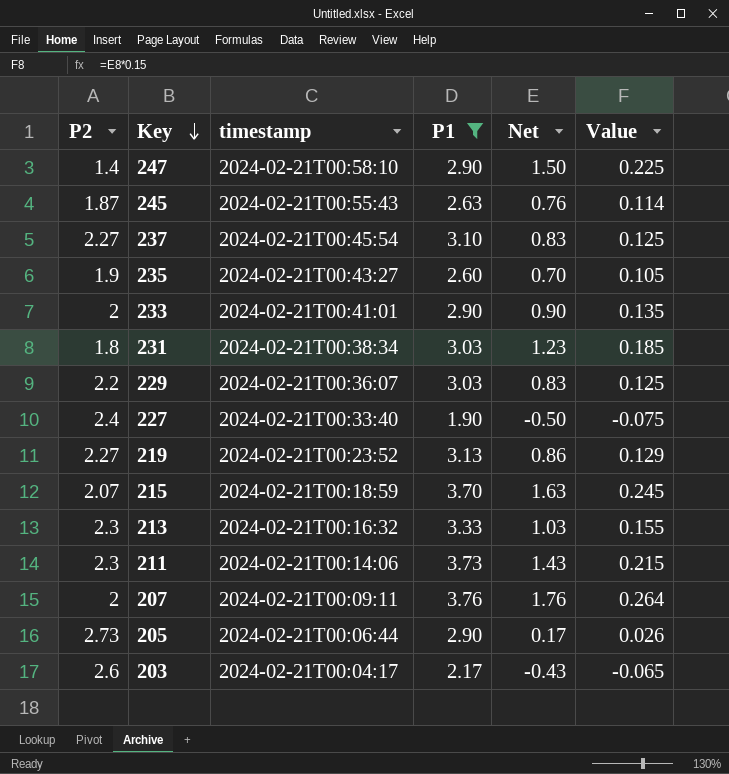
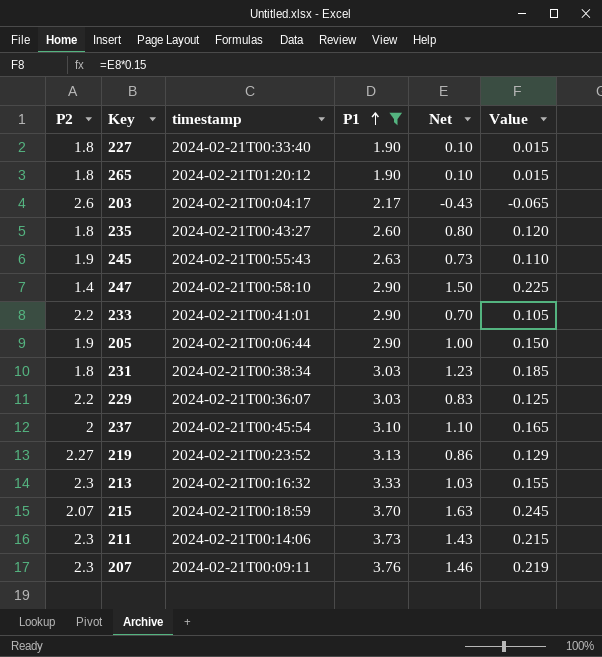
row order: Key descending -> P1 ascending
227 | P2: 2.4 -> 1.8
227 | Net: -0.50 -> 0.10
227 | Value: -0.075 -> 0.015
row 265: none -> 1.8 | 2024-02-21T01:20:12 | 1.90 | 0.10 | 0.015
235 | P2: 1.9 -> 1.8
235 | Net: 0.70 -> 0.80
235 | Value: 0.105 -> 0.120
245 | P2: 1.87 -> 1.9
245 | Net: 0.76 -> 0.73
245 | Value: 0.114 -> 0.110
233 | P2: 2 -> 2.2
233 | Net: 0.90 -> 0.70
233 | Value: 0.135 -> 0.105
205 | P2: 2.73 -> 1.9
205 | Net: 0.17 -> 1.00
205 | Value: 0.026 -> 0.150
237 | P2: 2.27 -> 2
237 | Net: 0.83 -> 1.10
237 | Value: 0.125 -> 0.165
207 | P2: 2 -> 2.3
207 | Net: 1.76 -> 1.46
207 | Value: 0.264 -> 0.219

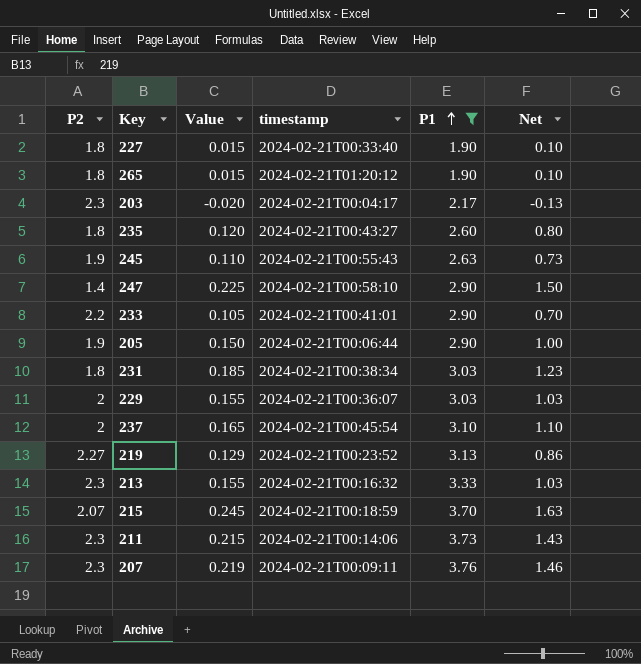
column Value | position: 6 -> 3
203 | P2: 2.6 -> 2.3
203 | Value: -0.065 -> -0.020
203 | Net: -0.43 -> -0.13
229 | P2: 2.2 -> 2
229 | Value: 0.125 -> 0.155
229 | Net: 0.83 -> 1.03

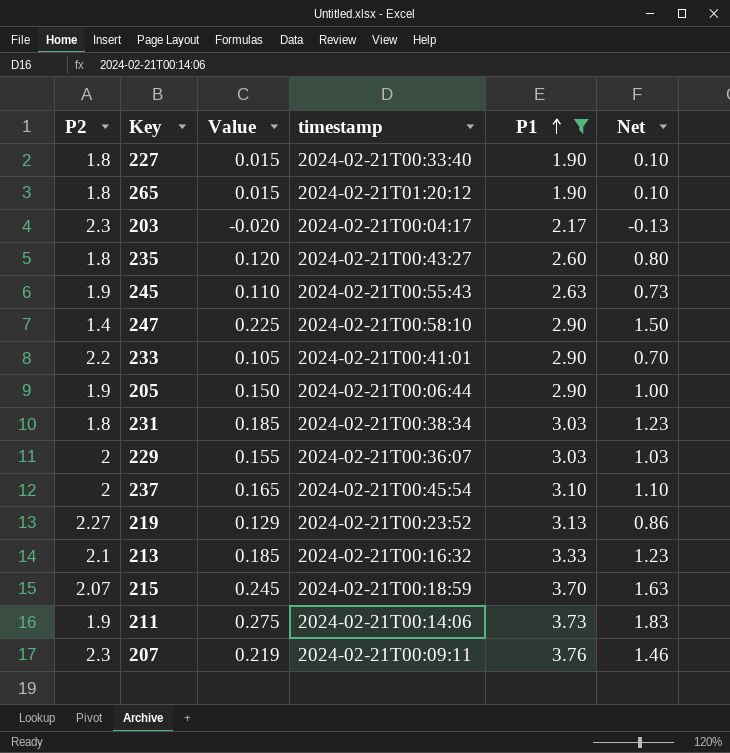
213 | P2: 2.3 -> 2.1
213 | Value: 0.155 -> 0.185
213 | Net: 1.03 -> 1.23
211 | P2: 2.3 -> 1.9
211 | Value: 0.215 -> 0.275
211 | Net: 1.43 -> 1.83

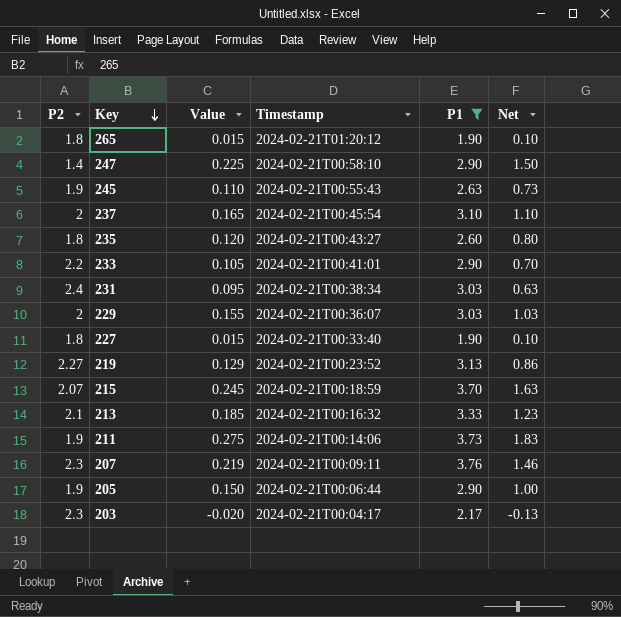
row order: P1 ascending -> Key descending
column name: timestamp -> Timestamp
231 | P2: 1.8 -> 2.4
231 | Value: 0.185 -> 0.095
231 | Net: 1.23 -> 0.63

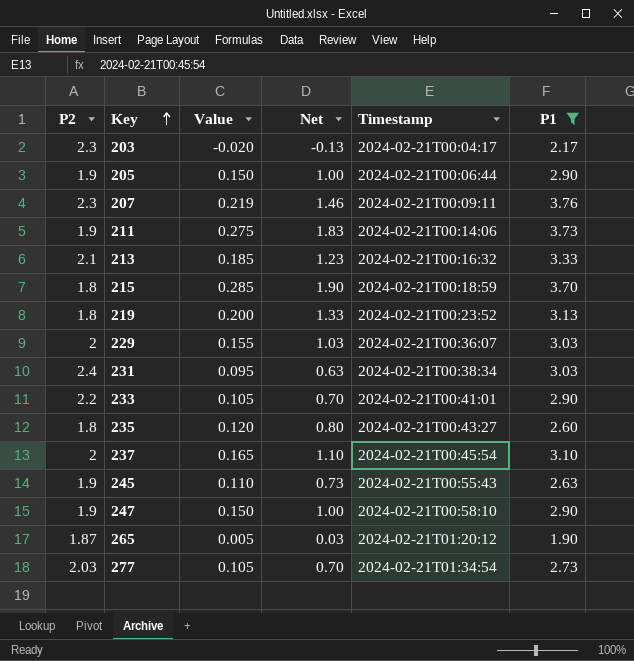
row order: Key descending -> Key ascending
column Net | position: 6 -> 4
row 227: 1.8 | 0.015 | 2024-02-21T00:33:40 | 1.90 | 0.10 -> none
215 | P2: 2.07 -> 1.8
215 | Value: 0.245 -> 0.285
215 | Net: 1.63 -> 1.90
219 | P2: 2.27 -> 1.8
219 | Value: 0.129 -> 0.200
219 | Net: 0.86 -> 1.33
247 | P2: 1.4 -> 1.9
247 | Value: 0.225 -> 0.150
247 | Net: 1.50 -> 1.00
265 | P2: 1.8 -> 1.87
265 | Value: 0.015 -> 0.005
265 | Net: 0.10 -> 0.03
row 277: none -> 2.03 | 0.105 | 0.70 | 2024-02-21T01:34:54 | 2.73

